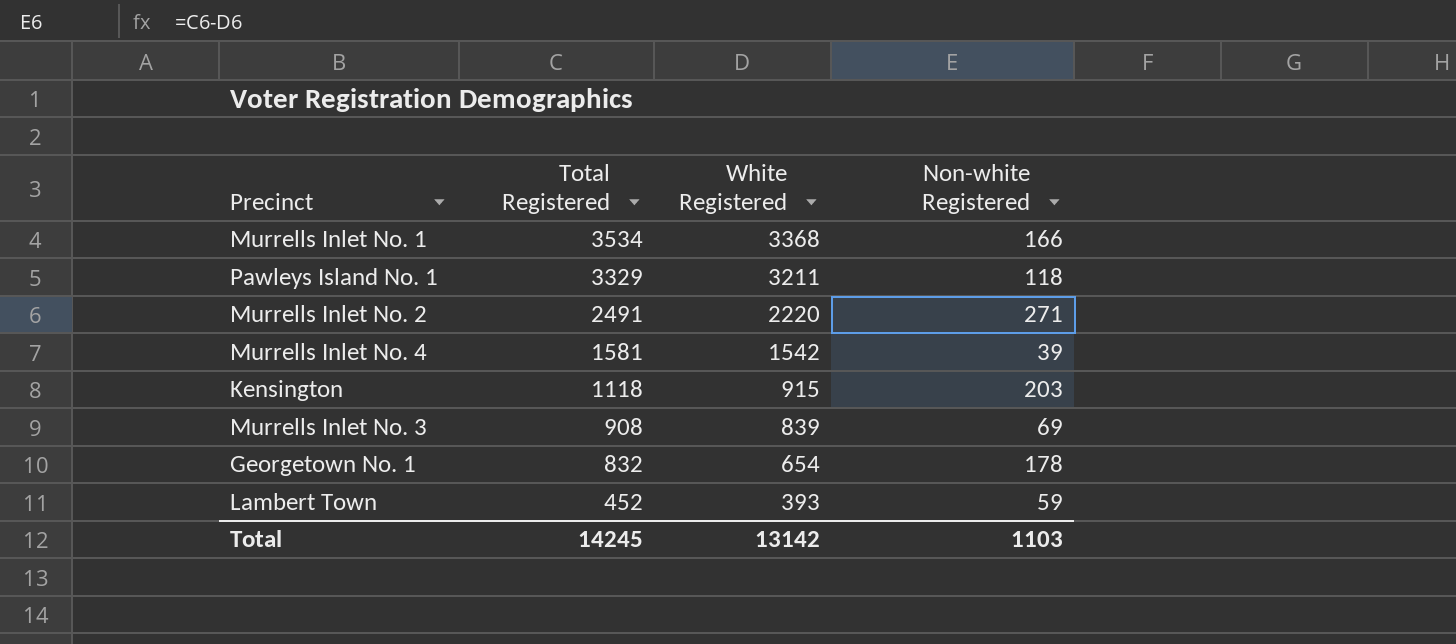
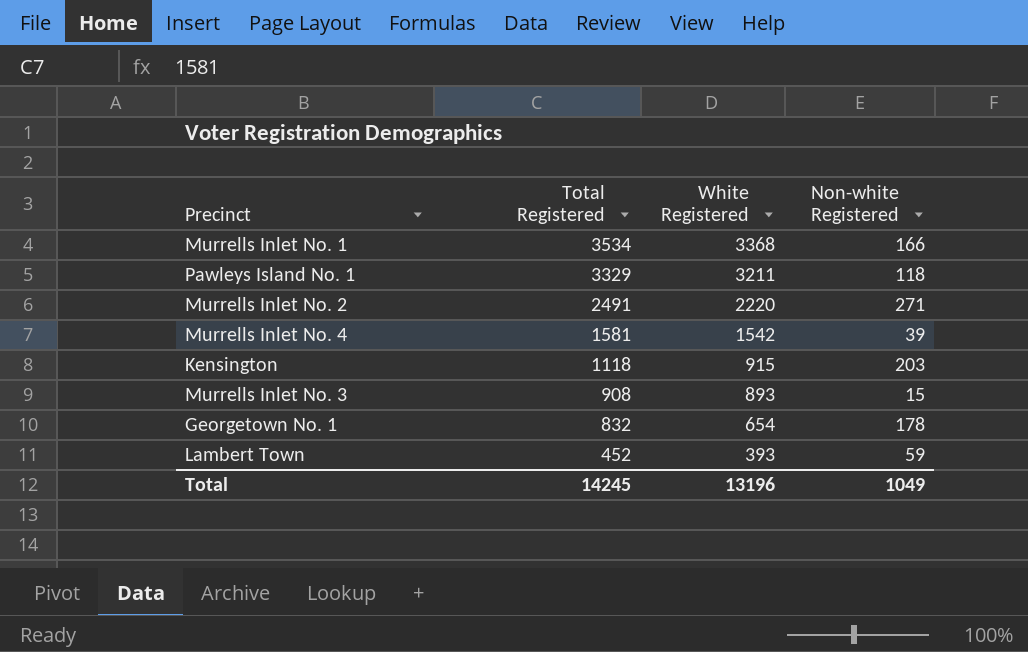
Murrells Inlet No. 3 | White Registered: 839 -> 893
Murrells Inlet No. 3 | Non-white Registered: 69 -> 15
Total | White Registered: 13142 -> 13196
Total | Non-white Registered: 1103 -> 1049

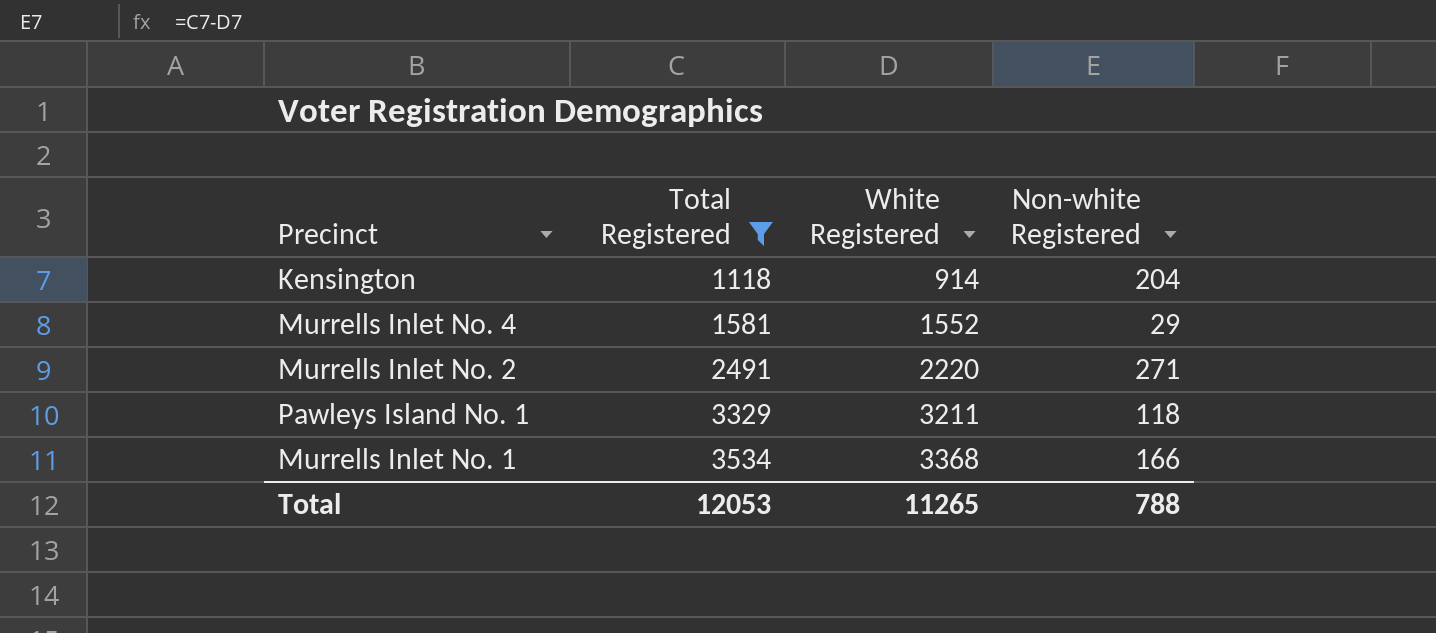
filter: none -> Total Registered >= 1118
row order: Total Registered descending -> Total Registered ascending
Kensington | White Registered: 915 -> 914
Kensington | Non-white Registered: 203 -> 204
Murrells Inlet No. 4 | White Registered: 1542 -> 1552
Murrells Inlet No. 4 | Non-white Registered: 39 -> 29
Total | Total Registered: 14245 -> 12053
Total | White Registered: 13196 -> 11265
Total | Non-white Registered: 1049 -> 788

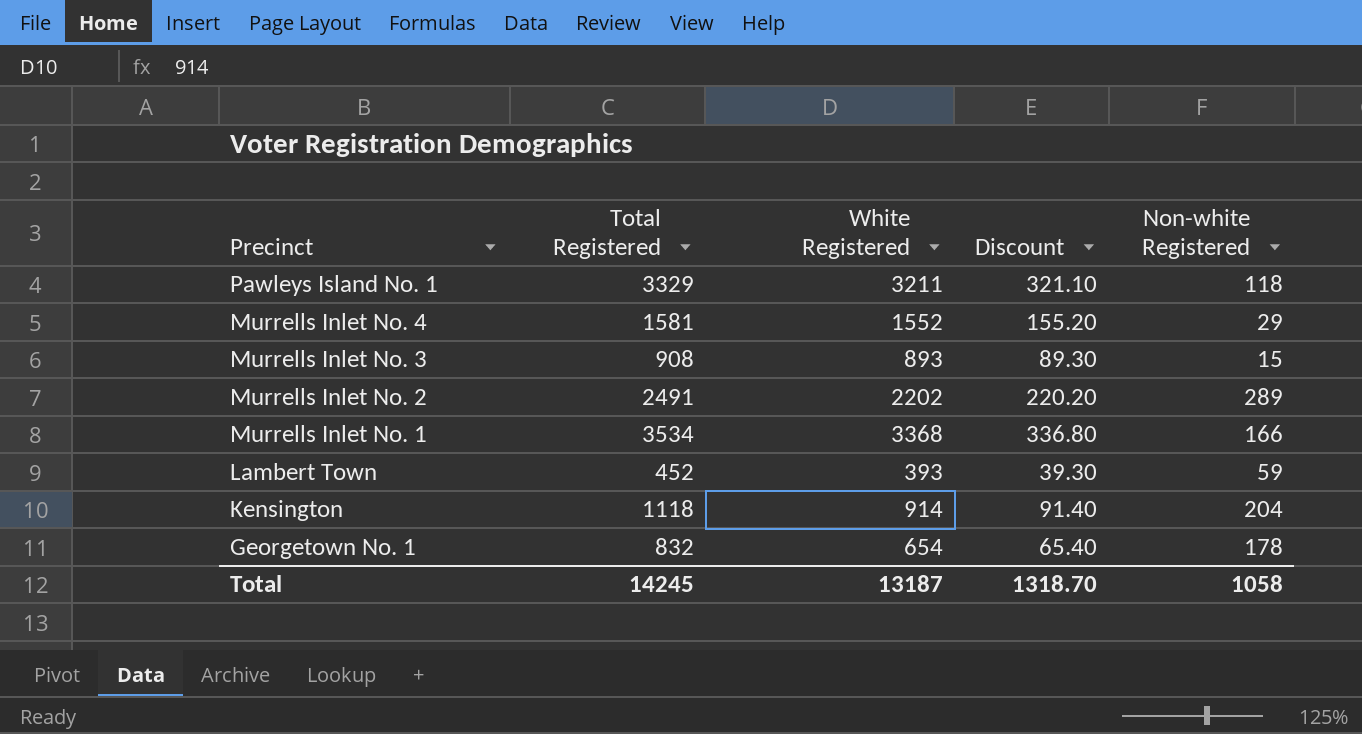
filter: Total Registered >= 1118 -> none
row order: Total Registered ascending -> Precinct descending
column Discount | formula: none -> [White Registered] * 0.1
Murrells Inlet No. 2 | White Registered: 2220 -> 2202
Murrells Inlet No. 2 | Non-white Registered: 271 -> 289
Total | Total Registered: 12053 -> 14245
Total | White Registered: 11265 -> 13187
Total | Non-white Registered: 788 -> 1058

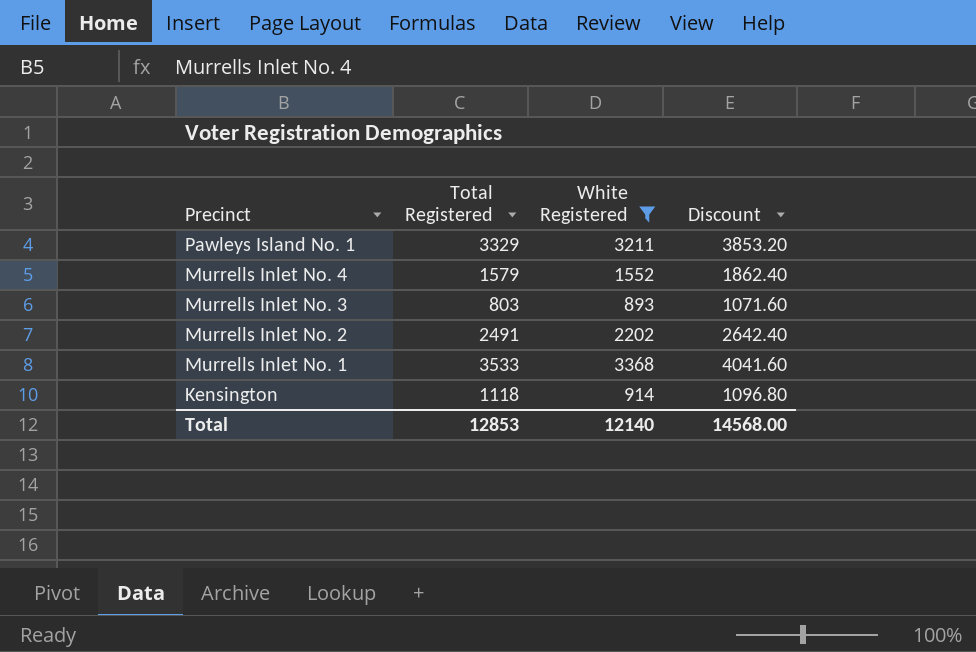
filter: none -> White Registered >= 893
column Non-white Registered | formula: [Total Registered] - [White Registered] -> none
column Discount | formula: [White Registered] * 0.1 -> [White Registered] * 1.2
Murrells Inlet No. 4 | Total Registered: 1581 -> 1579
Murrells Inlet No. 3 | Total Registered: 908 -> 803
Murrells Inlet No. 1 | Total Registered: 3534 -> 3533
Total | Total Registered: 14245 -> 12853
Total | White Registered: 13187 -> 12140
Total | Discount: 1318.70 -> 14568.00

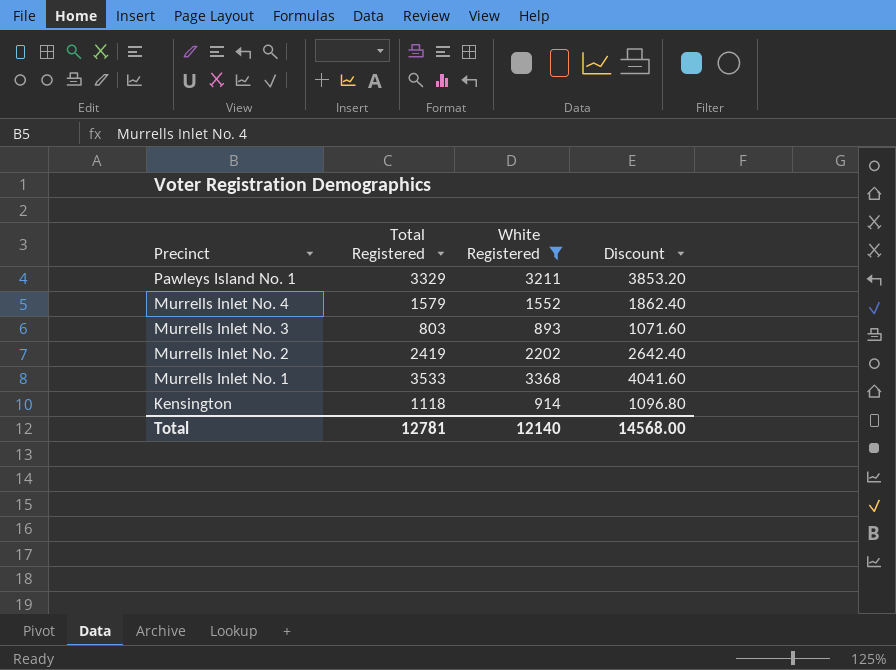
Murrells Inlet No. 2 | Total Registered: 2491 -> 2419
Total | Total Registered: 12853 -> 12781

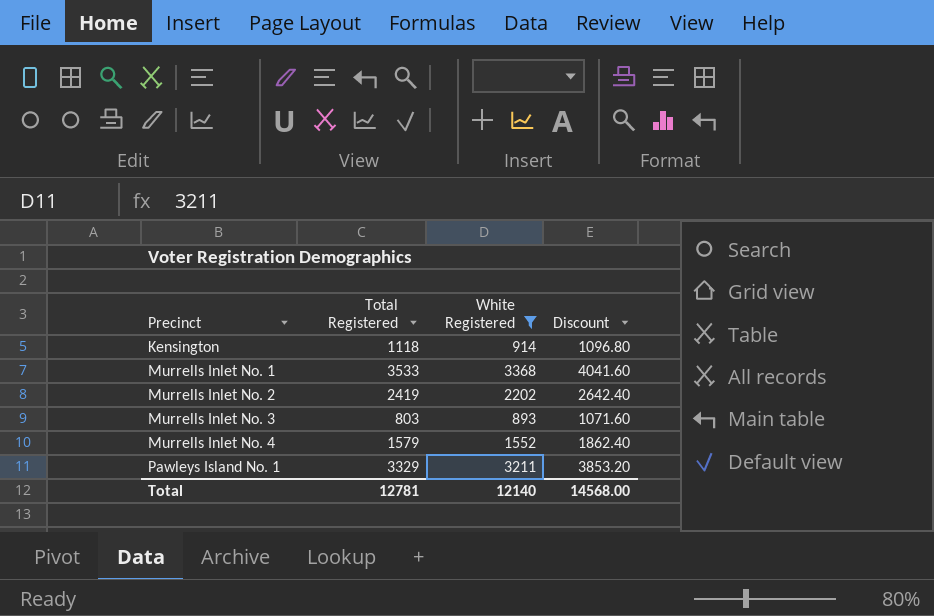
row order: Precinct descending -> Precinct ascending

